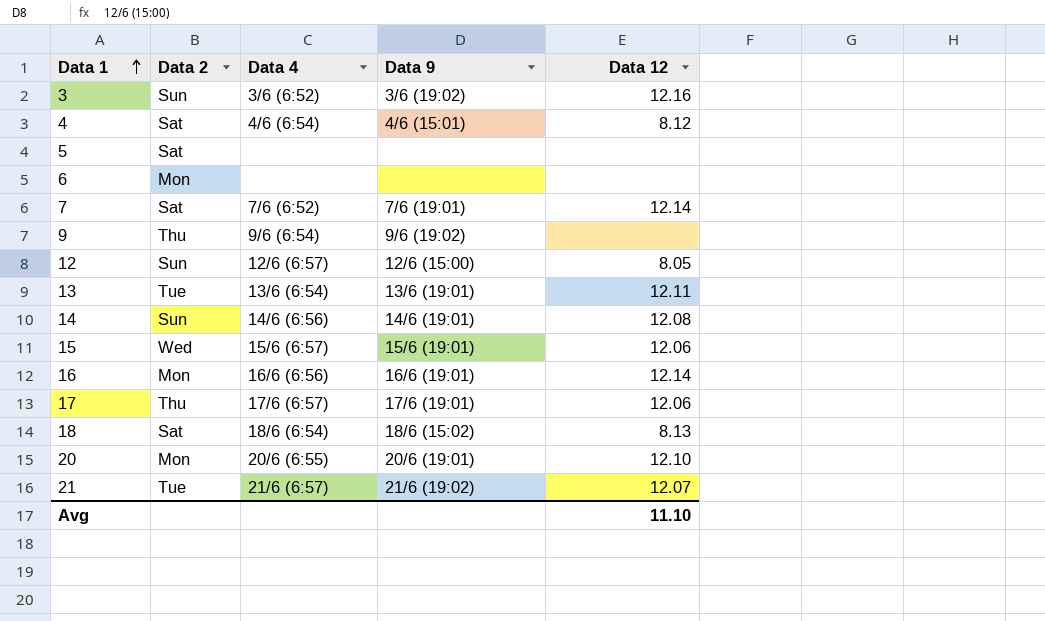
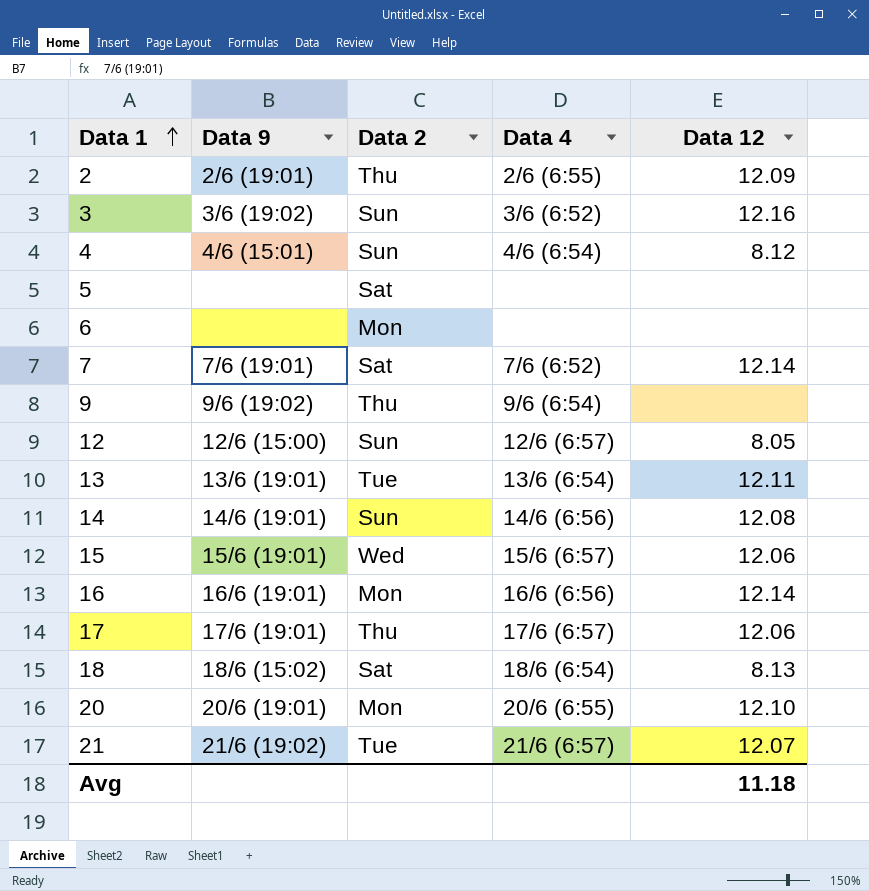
column Data 9 | position: 4 -> 2
row 2: none -> 2/6 (19:01) | Thu | 2/6 (6:55) | 12.09
4 | Data 2: Sat -> Sun
Avg | Data 12: 11.10 -> 11.18

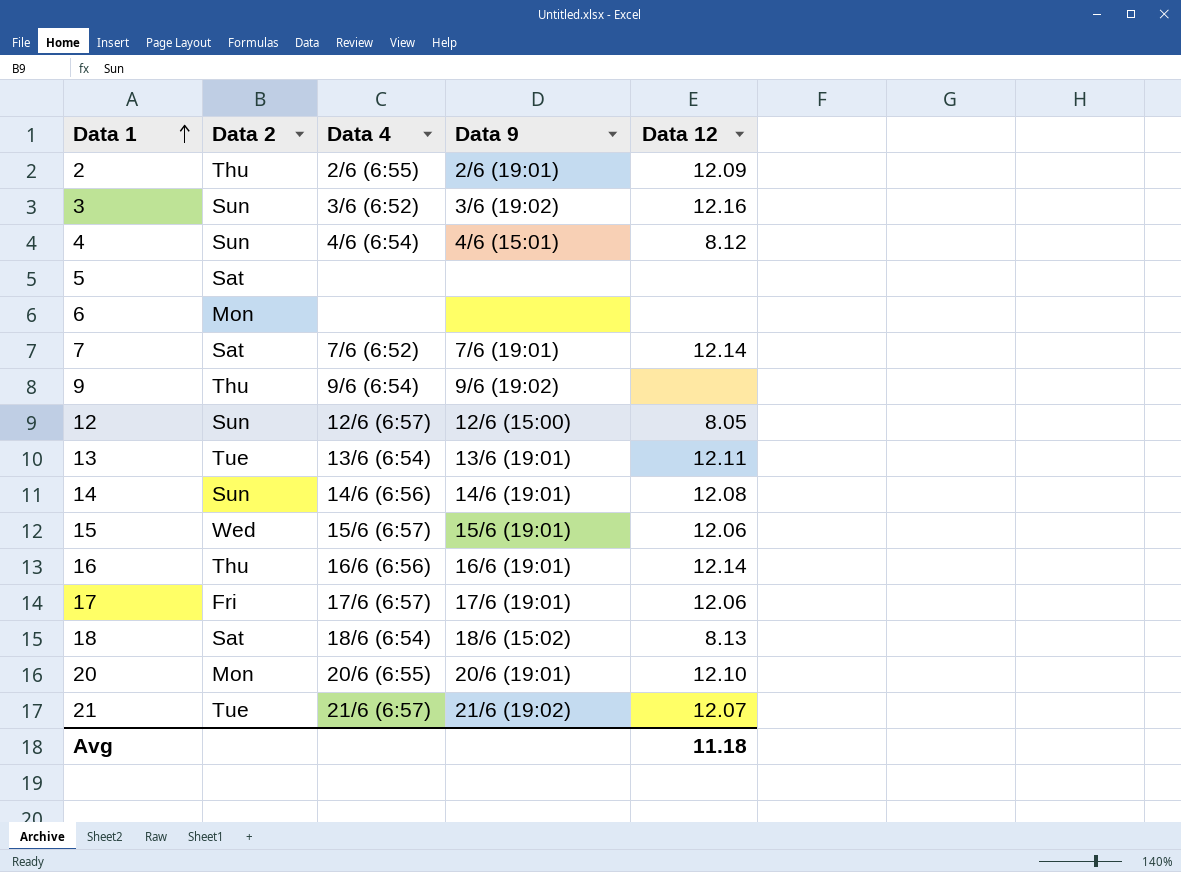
column Data 9 | position: 2 -> 4
16 | Data 2: Mon -> Thu
17 | Data 2: Thu -> Fri

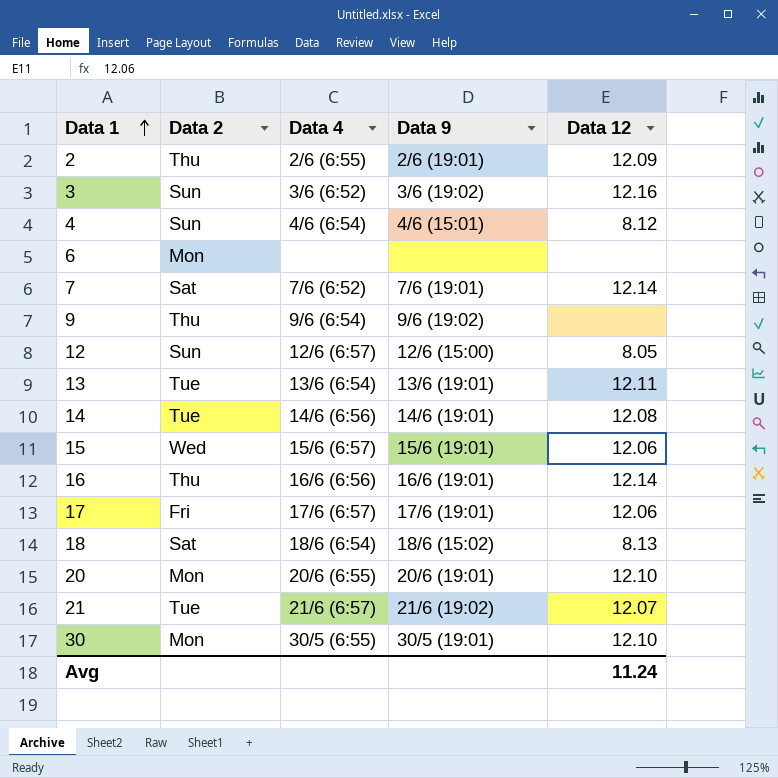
row 5: Sat | none | none | none -> none
14 | Data 2: Sun -> Tue
row 30: none -> Mon | 30/5 (6:55) | 30/5 (19:01) | 12.10
Avg | Data 12: 11.18 -> 11.24

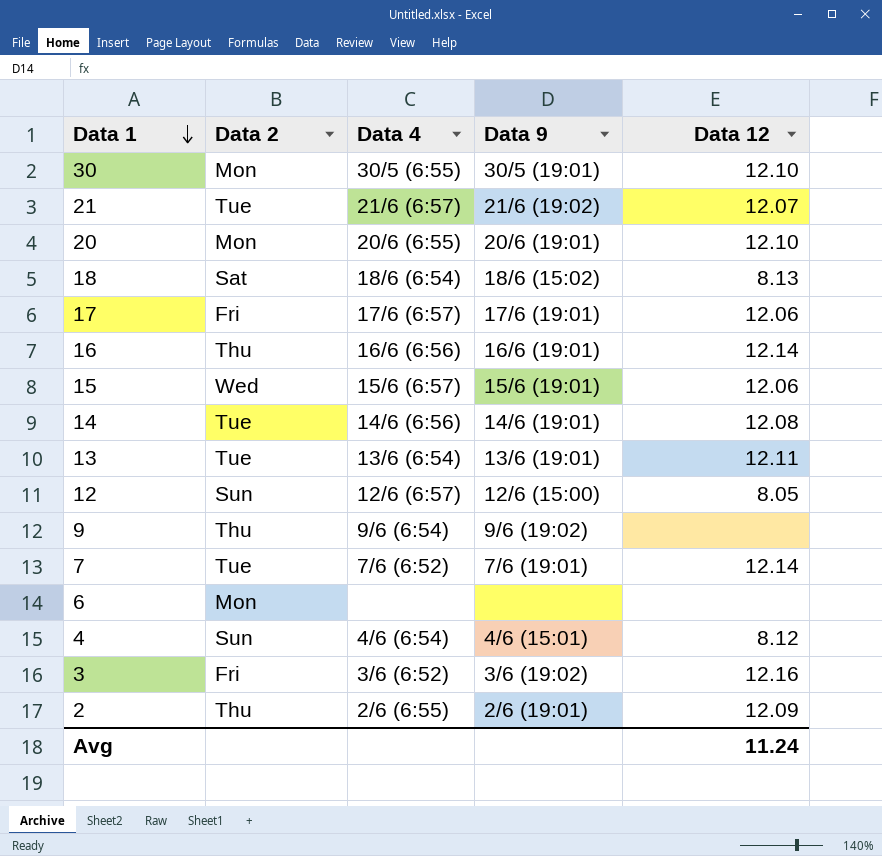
row order: Data 1 ascending -> Data 1 descending
7 | Data 2: Sat -> Tue
3 | Data 2: Sun -> Fri

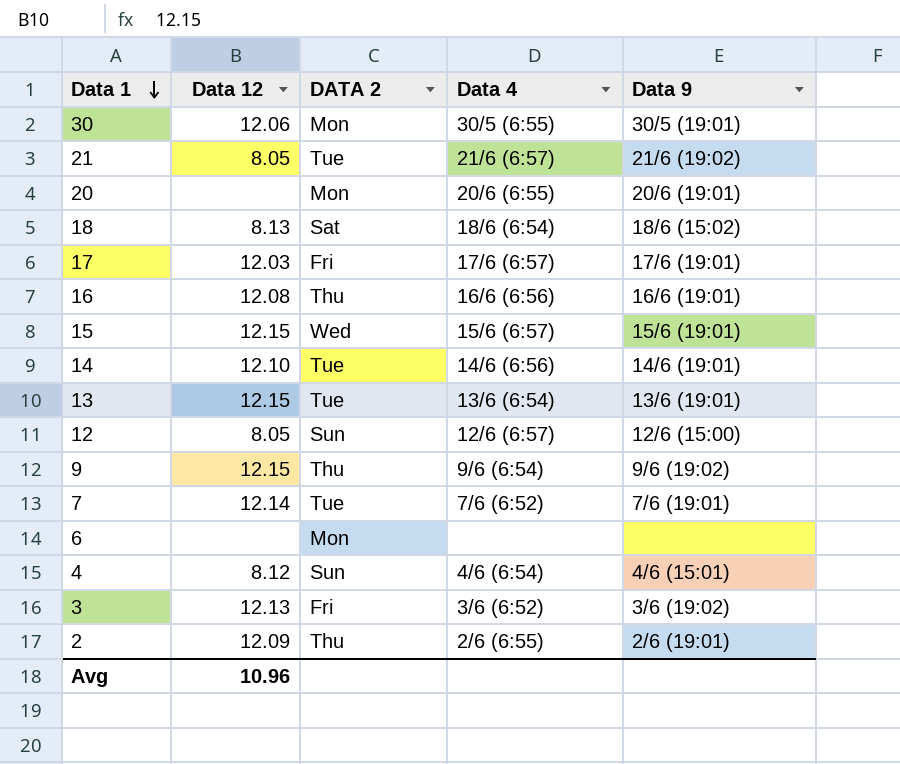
column Data 12 | position: 5 -> 2
column name: Data 2 -> DATA 2
30 | Data 12: 12.10 -> 12.06
21 | Data 12: 12.07 -> 8.05
20 | Data 12: 12.10 -> none
17 | Data 12: 12.06 -> 12.03
16 | Data 12: 12.14 -> 12.08
15 | Data 12: 12.06 -> 12.15
14 | Data 12: 12.08 -> 12.10
13 | Data 12: 12.11 -> 12.15
9 | Data 12: none -> 12.15
3 | Data 12: 12.16 -> 12.13
Avg | Data 12: 11.24 -> 10.96

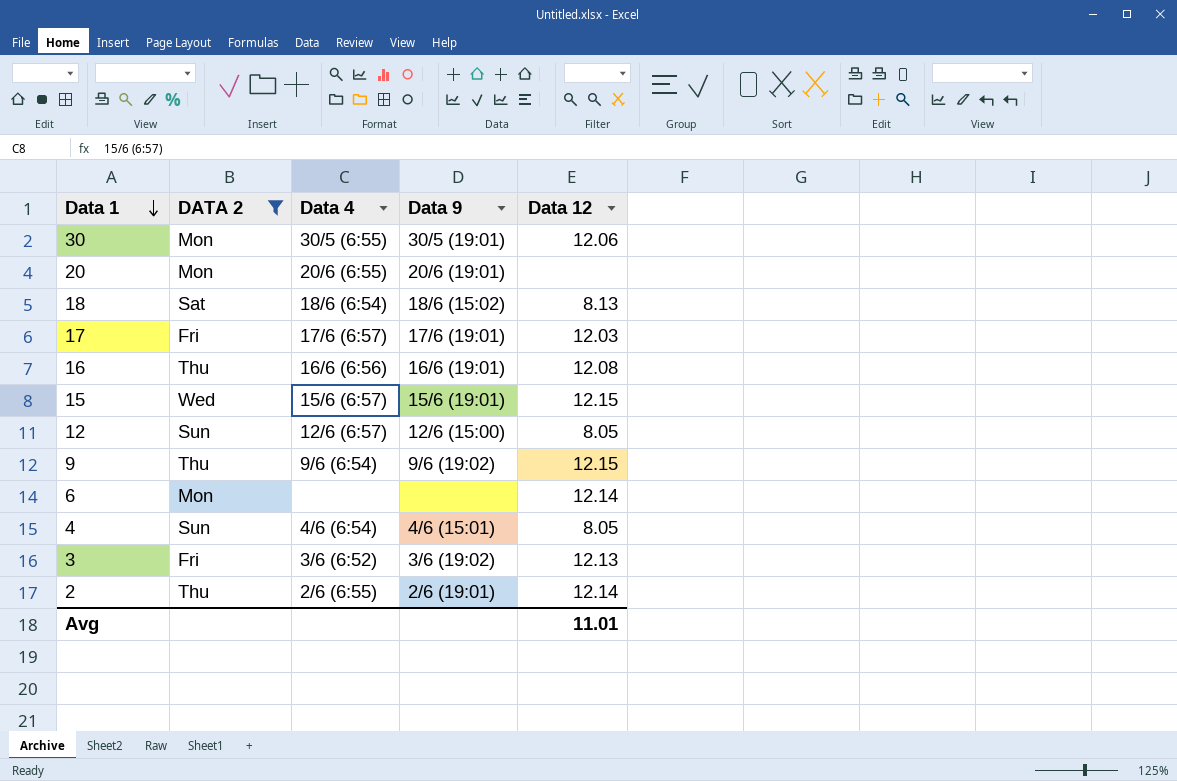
filter: none -> DATA 2 != Tue
column Data 12 | position: 2 -> 5
6 | Data 12: none -> 12.14
4 | Data 12: 8.12 -> 8.05
2 | Data 12: 12.09 -> 12.14
Avg | Data 12: 10.96 -> 11.01

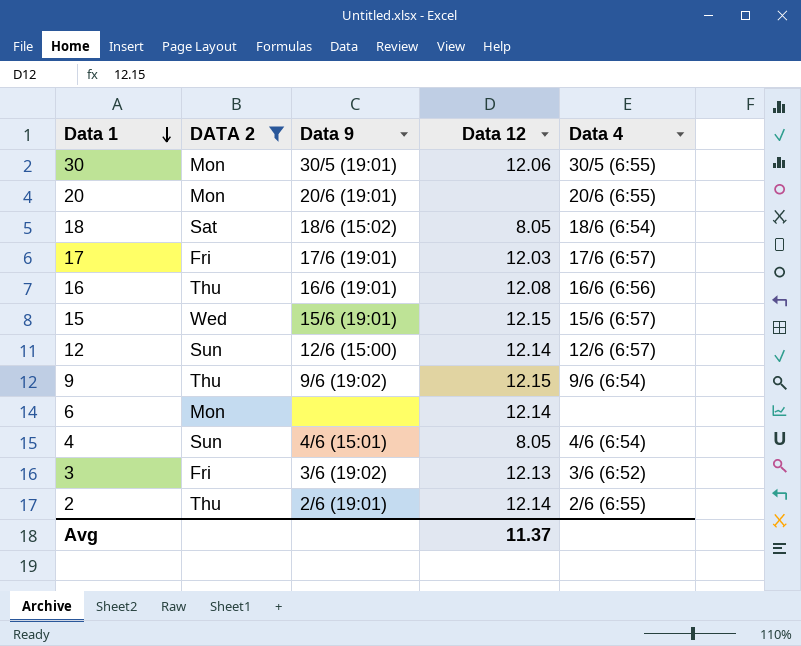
column Data 4 | position: 3 -> 5
18 | Data 12: 8.13 -> 8.05
12 | Data 12: 8.05 -> 12.14
Avg | Data 12: 11.01 -> 11.37

